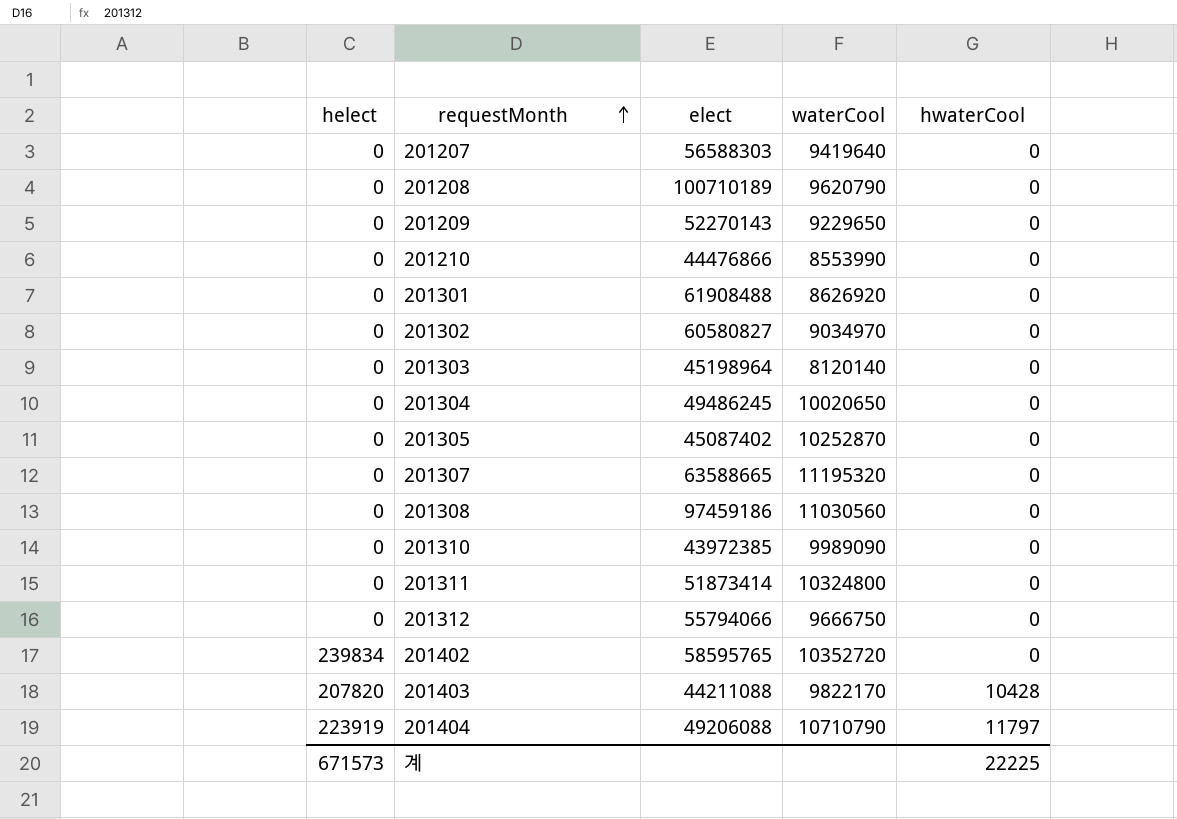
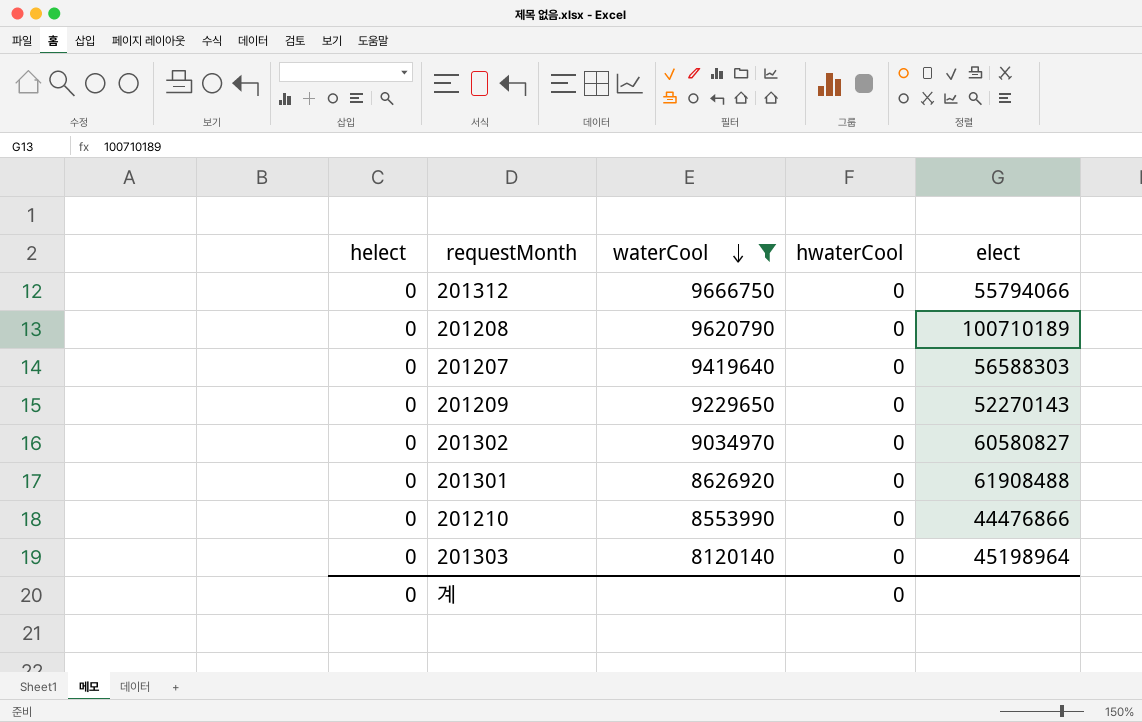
filter: none -> waterCool <= 9666750
row order: requestMonth ascending -> waterCool descending
column elect | position: 3 -> 5
계 | helect: 671573 -> 0
계 | hwaterCool: 22225 -> 0

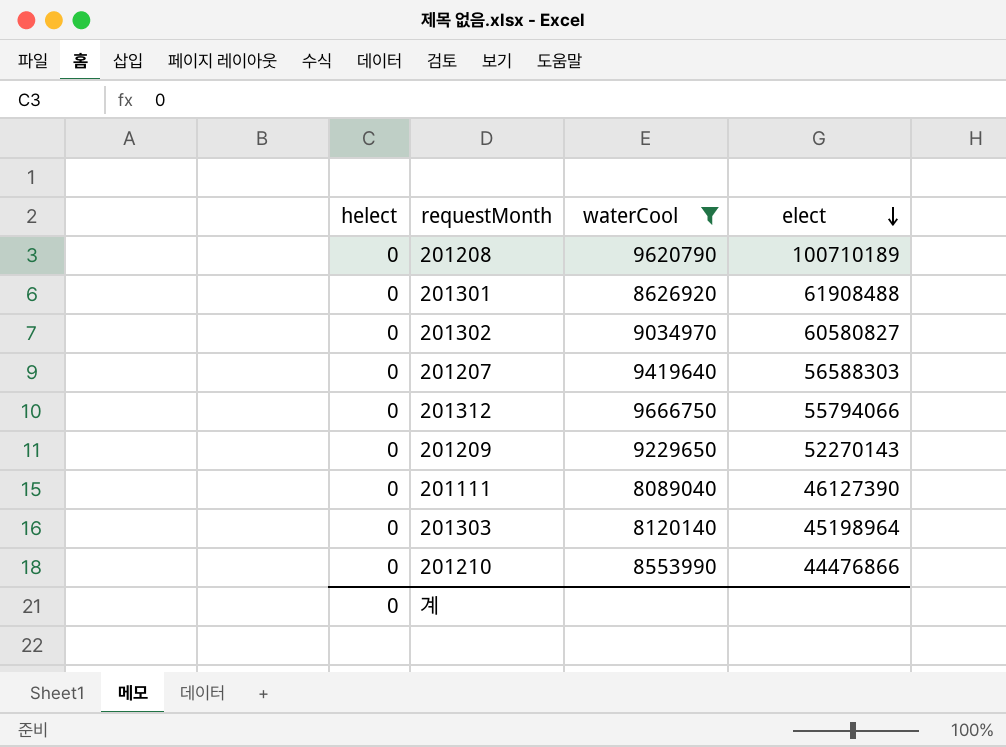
row order: waterCool descending -> elect descending
column hwaterCool | position: 4 -> none
row 201111: none -> 0 | 8089040 | 46127390

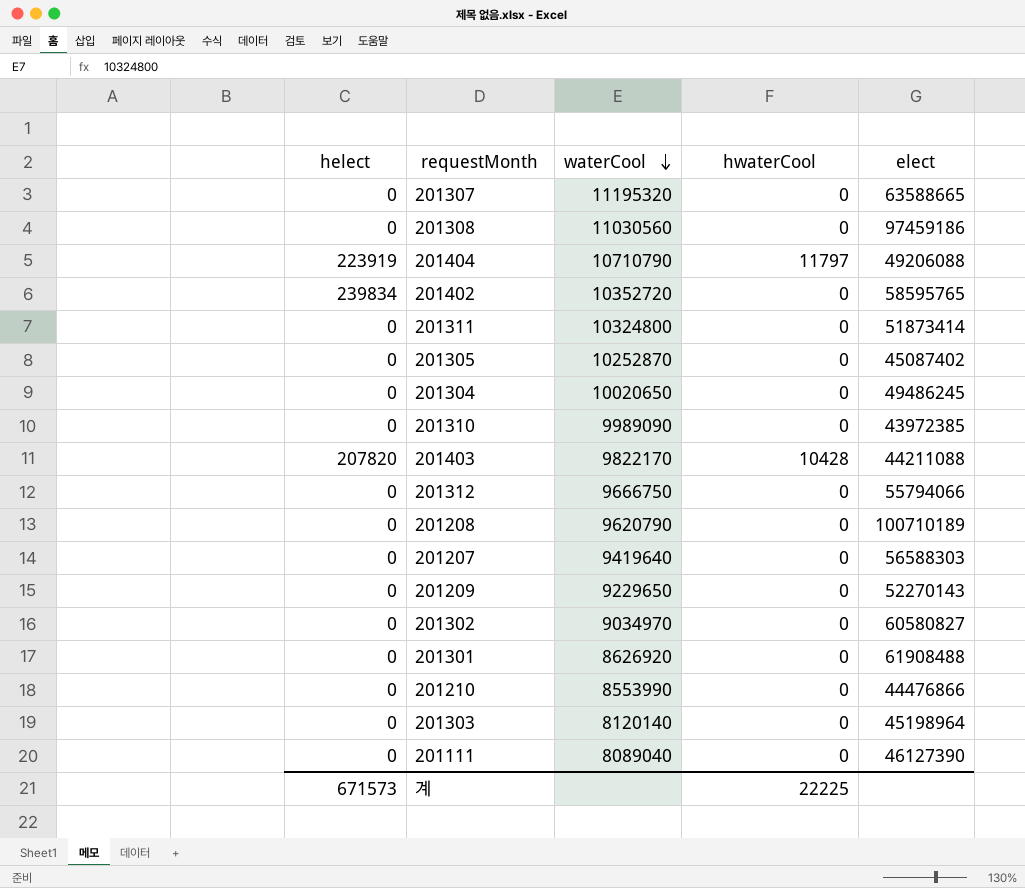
filter: waterCool <= 9666750 -> none
row order: elect descending -> waterCool descending
column hwaterCool | position: none -> 4
계 | helect: 0 -> 671573

